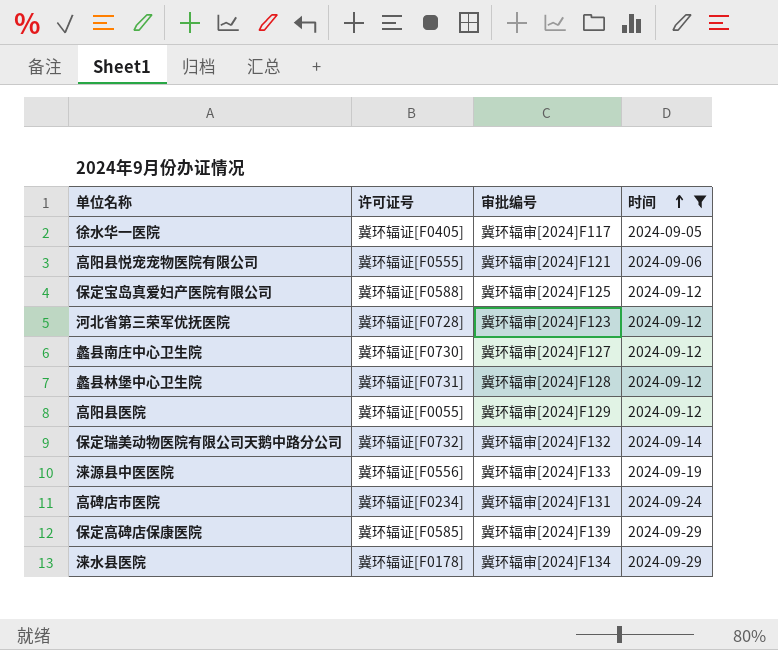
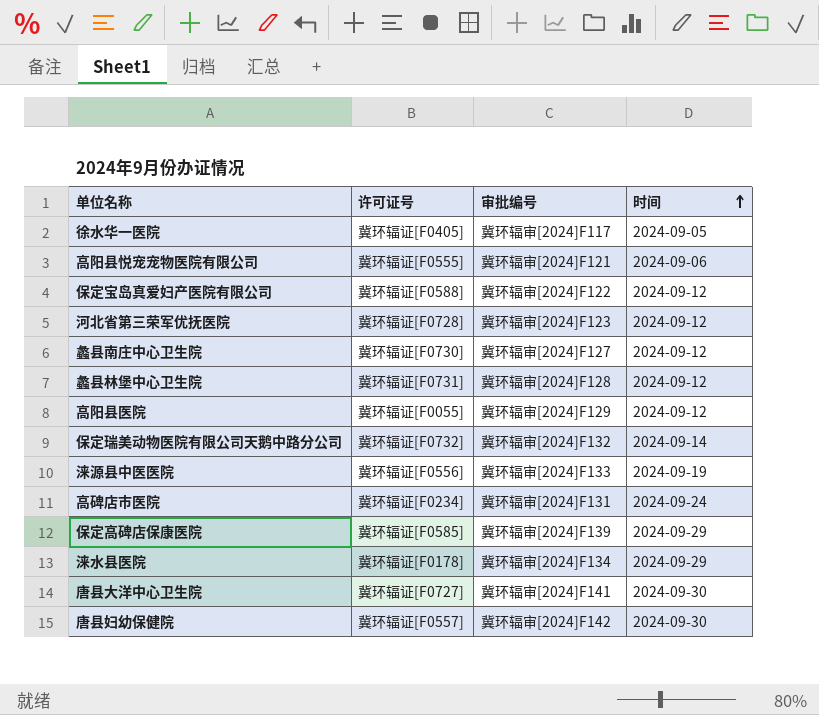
filter: 时间 != 2024-09-30 -> none
保定宝岛真爱妇产医院有限公司 | 审批编号: 冀环辐审[2024]F125 -> 冀环辐审[2024]F122

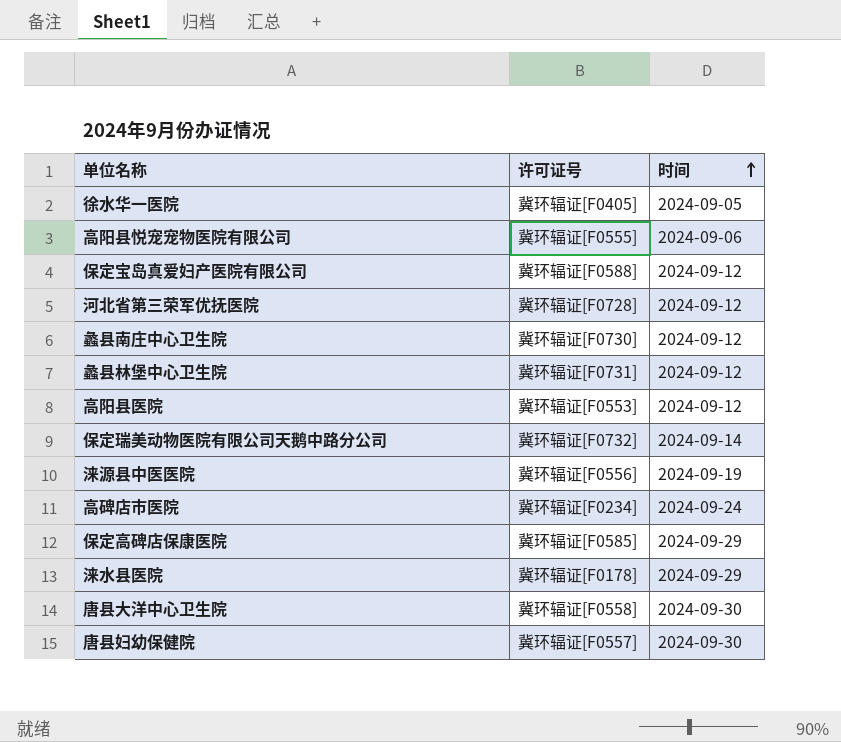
column 审批编号 | position: 3 -> none
高阳县医院 | 许可证号: 冀环辐证[F0055] -> 冀环辐证[F0553]
唐县大洋中心卫生院 | 许可证号: 冀环辐证[F0727] -> 冀环辐证[F0558]

